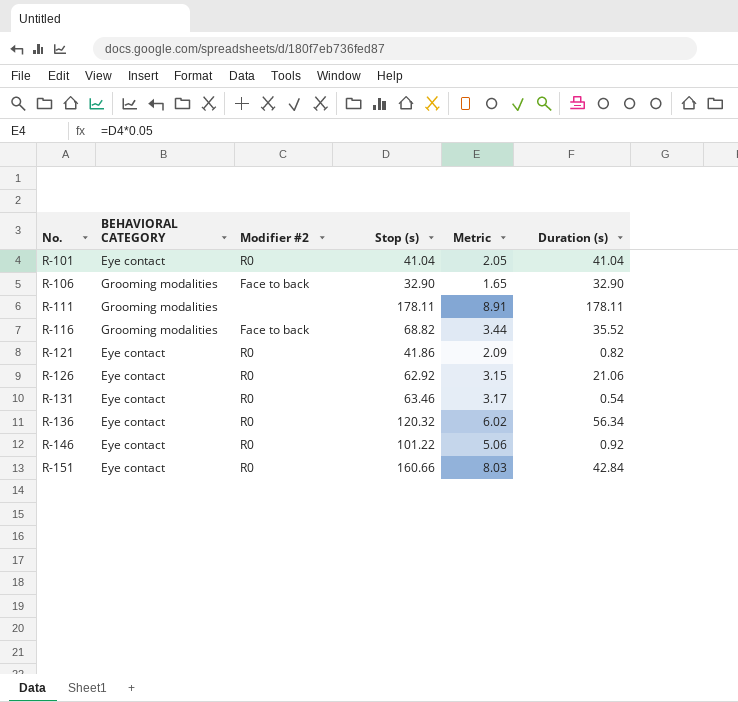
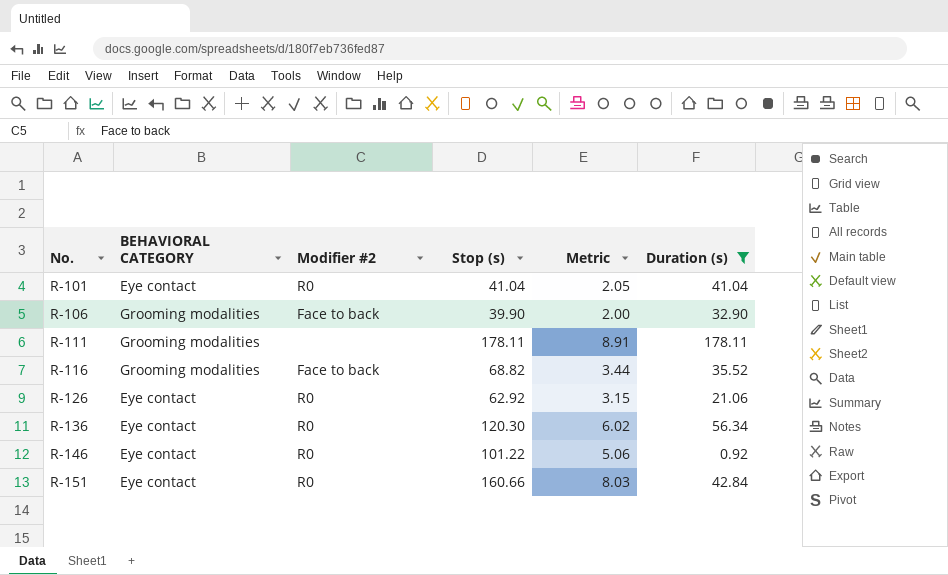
filter: none -> Duration (s) >= 0.92
R-106 | Stop (s): 32.90 -> 39.90
R-106 | Metric: 1.65 -> 2.00
R-136 | Stop (s): 120.32 -> 120.30

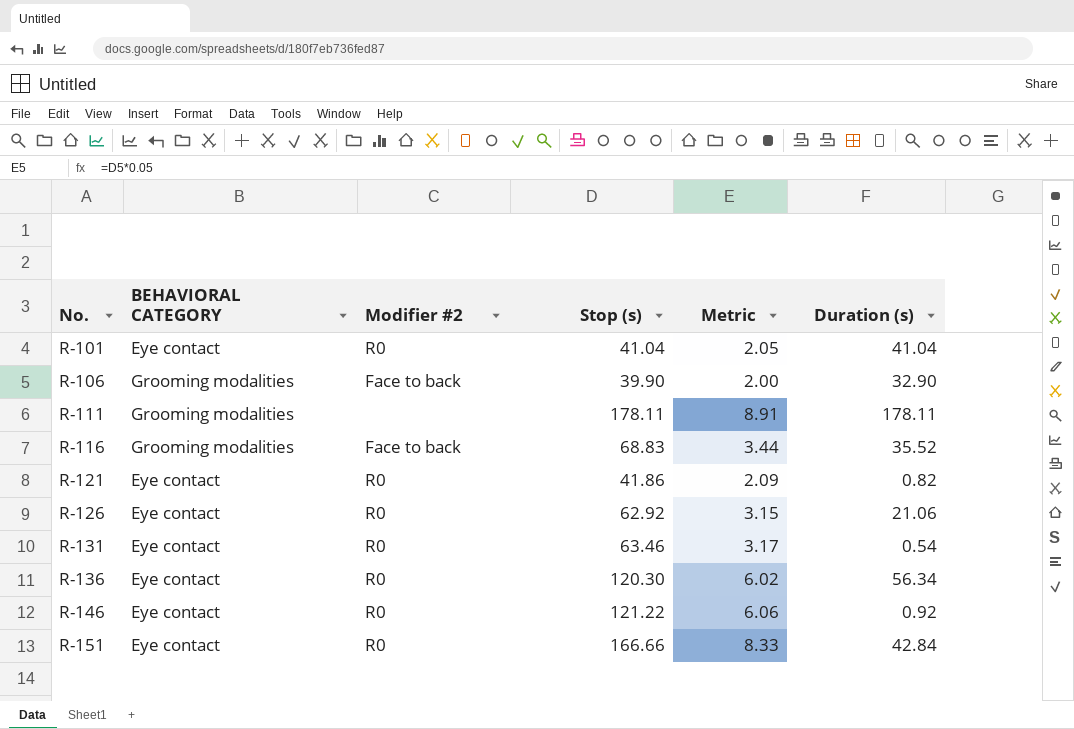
filter: Duration (s) >= 0.92 -> none
R-116 | Stop (s): 68.82 -> 68.83
R-146 | Stop (s): 101.22 -> 121.22
R-146 | Metric: 5.06 -> 6.06
R-151 | Stop (s): 160.66 -> 166.66
R-151 | Metric: 8.03 -> 8.33

